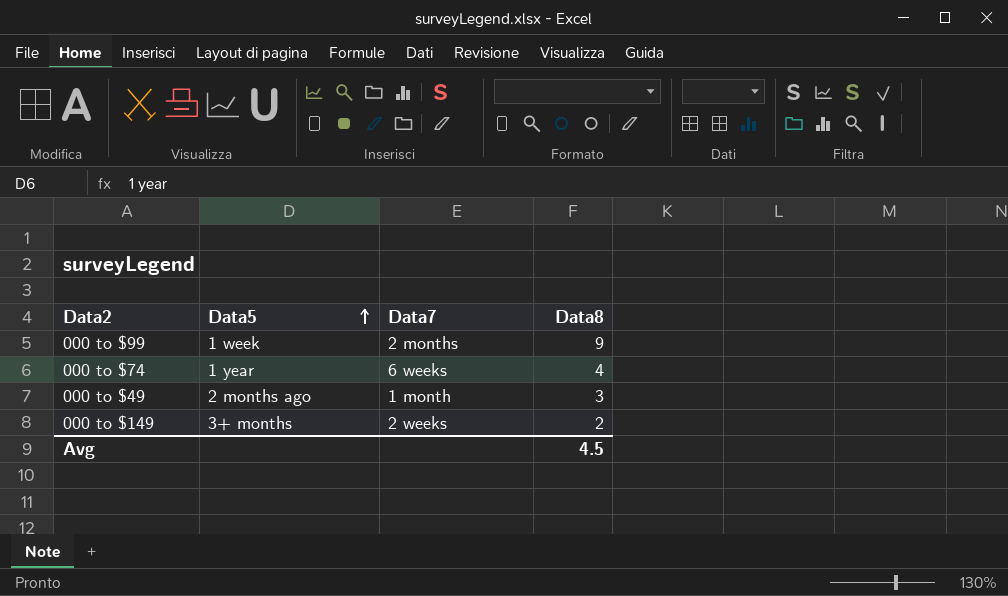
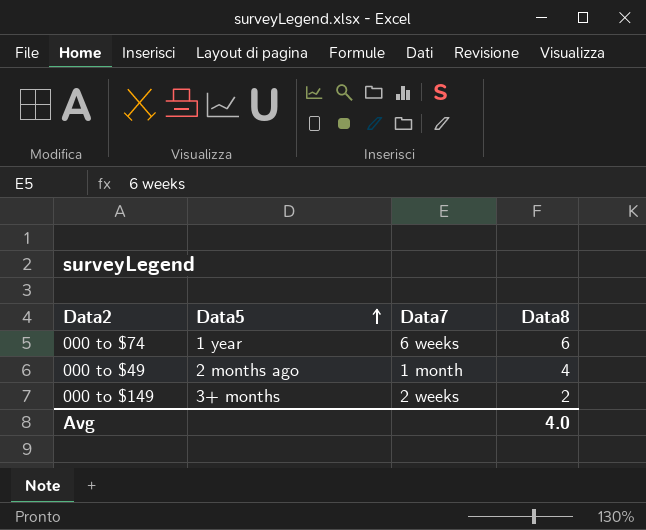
row 000 to $99: 1 week | 2 months | 9 -> none
000 to $74 | Data8: 4 -> 6
000 to $49 | Data8: 3 -> 4
Avg | Data8: 4.5 -> 4.0

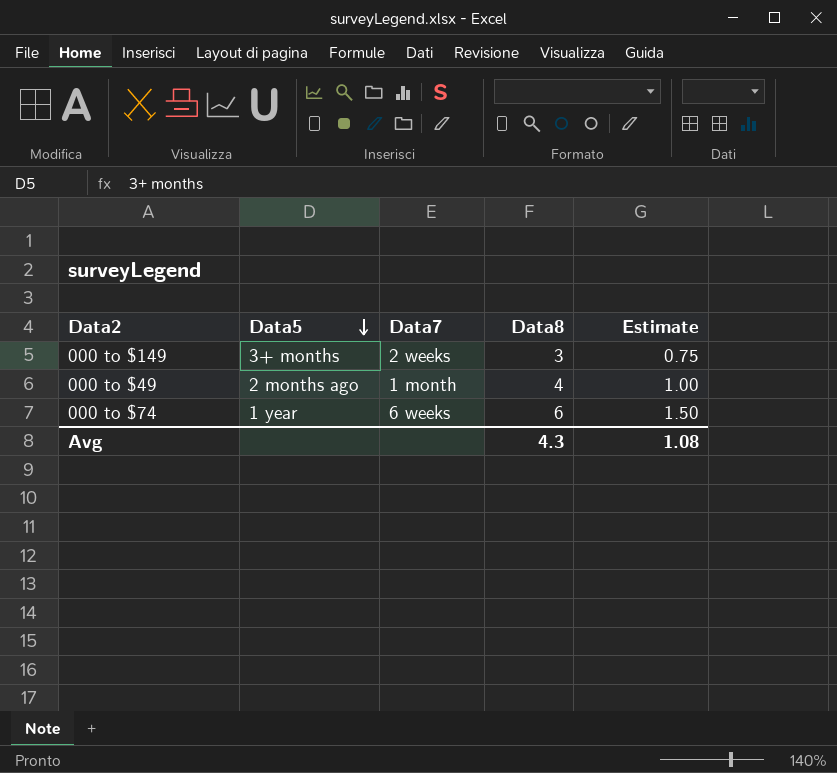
row order: Data5 ascending -> Data5 descending
column Estimate | formula: none -> [Data8] * 0.25
000 to $149 | Data8: 2 -> 3
Avg | Data8: 4.0 -> 4.3

